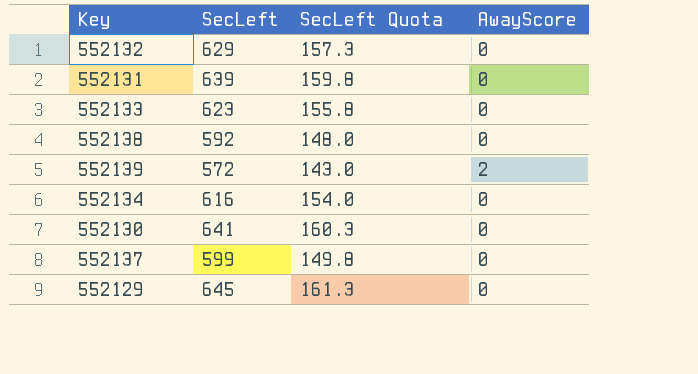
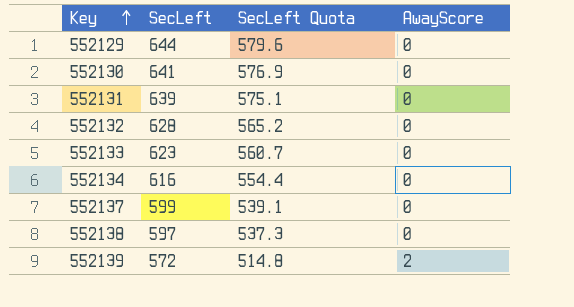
row order: none -> Key ascending
column SecLeft Quota | formula: [SecLeft] * 0.25 -> [SecLeft] * 0.9
552129 | SecLeft: 645 -> 644
552132 | SecLeft: 629 -> 628
552138 | SecLeft: 592 -> 597

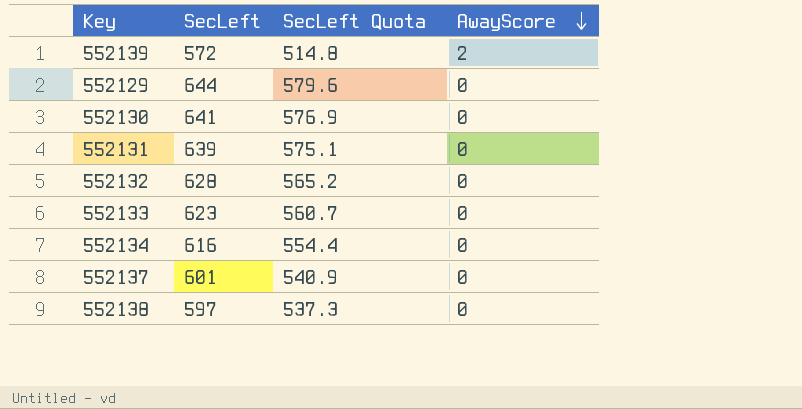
row order: Key ascending -> AwayScore descending
552137 | SecLeft: 599 -> 601
552137 | SecLeft Quota: 539.1 -> 540.9

